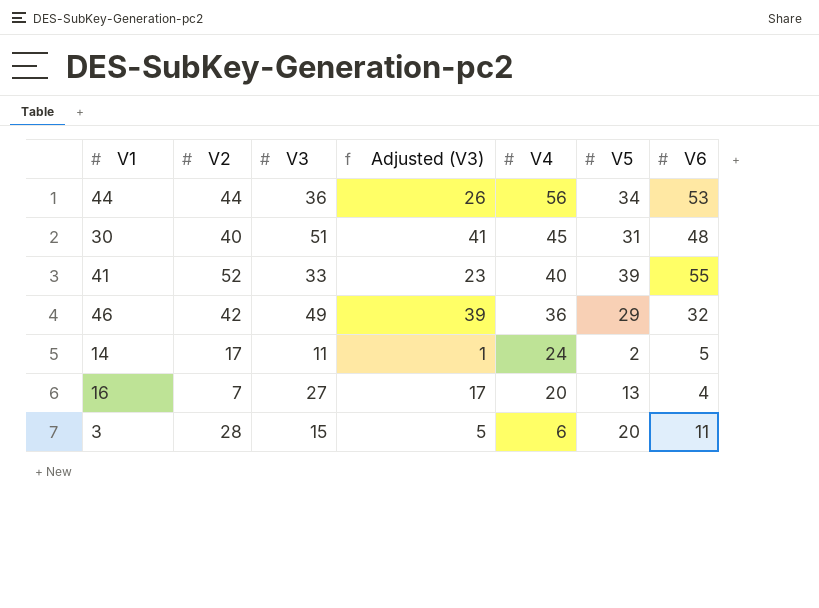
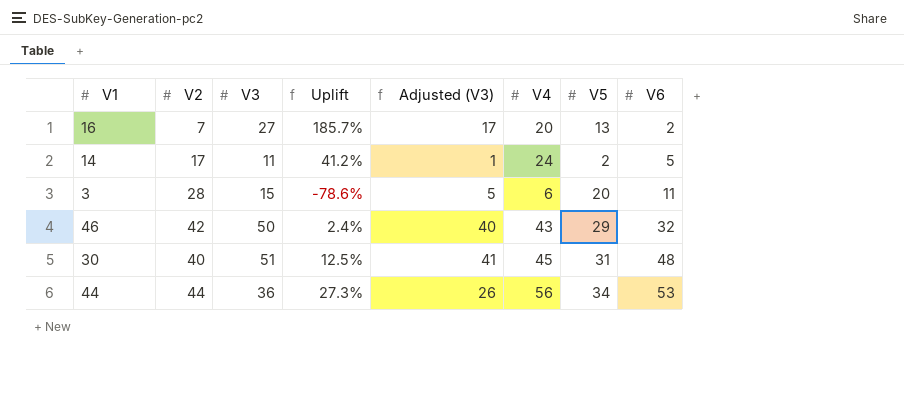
row order: V4 descending -> V6 ascending
column Uplift | formula: none -> ([V4] - [V2]) / [V2]
row 41: 52 | 33 | 23 | 40 | 39 | 55 -> none
16 | V6: 4 -> 2
46 | V3: 49 -> 50
46 | Adjusted (V3): 39 -> 40
46 | V4: 36 -> 43

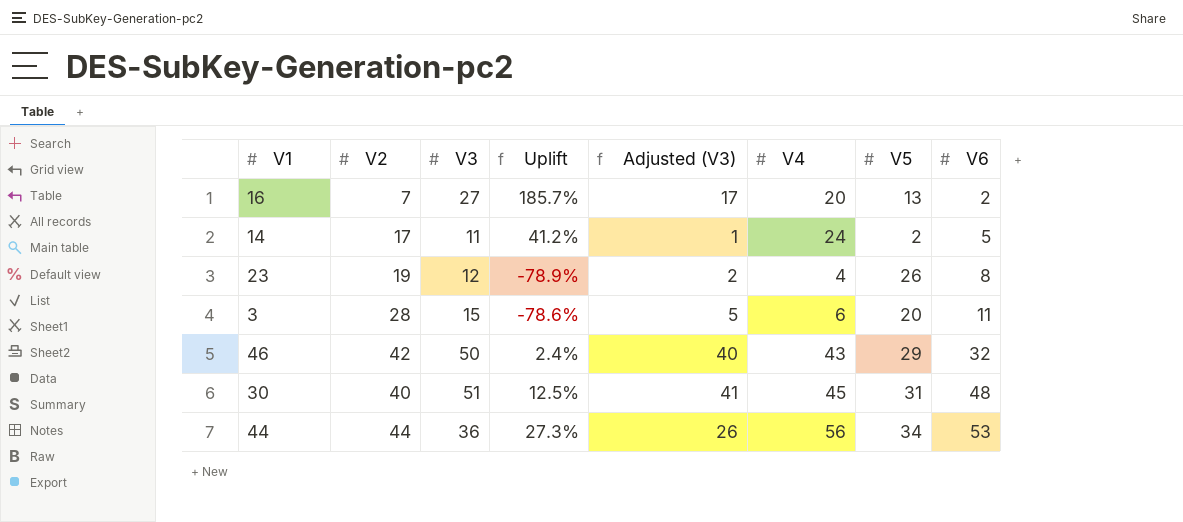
row 23: none -> 19 | 12 | -78.9% | 2 | 4 | 26 | 8

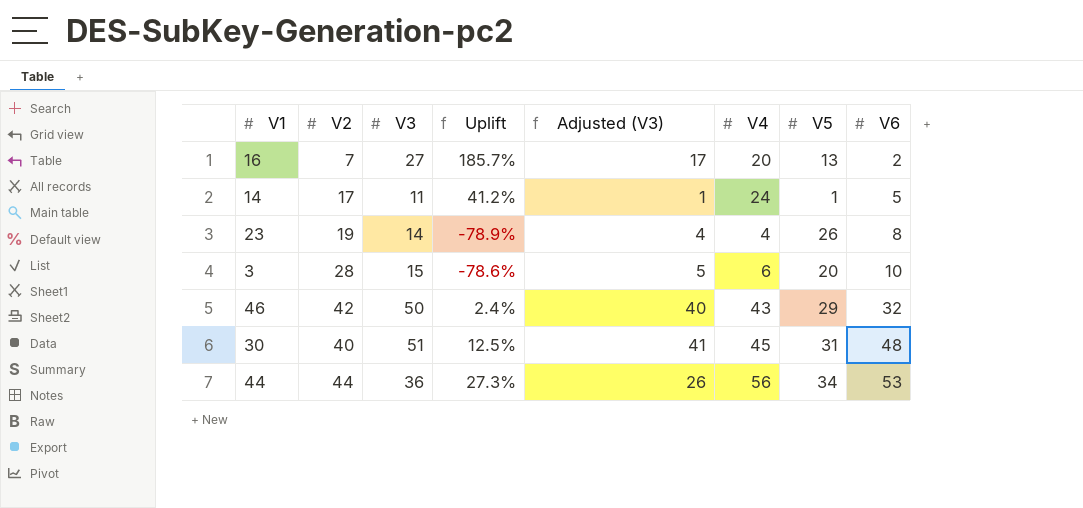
14 | V5: 2 -> 1
23 | V3: 12 -> 14
23 | Adjusted (V3): 2 -> 4
3 | V6: 11 -> 10

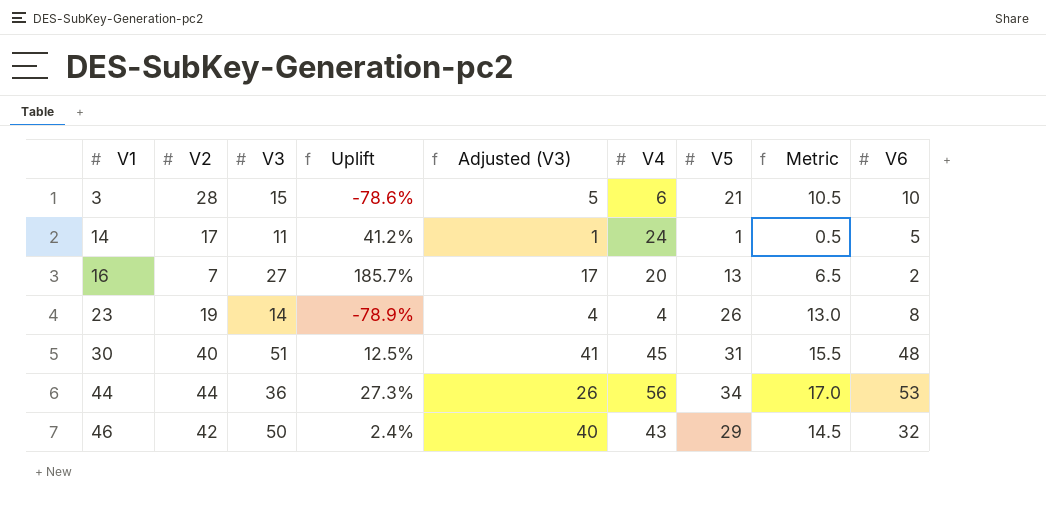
row order: V6 ascending -> V1 ascending
column Metric | formula: none -> [V5] * 0.5
3 | V5: 20 -> 21

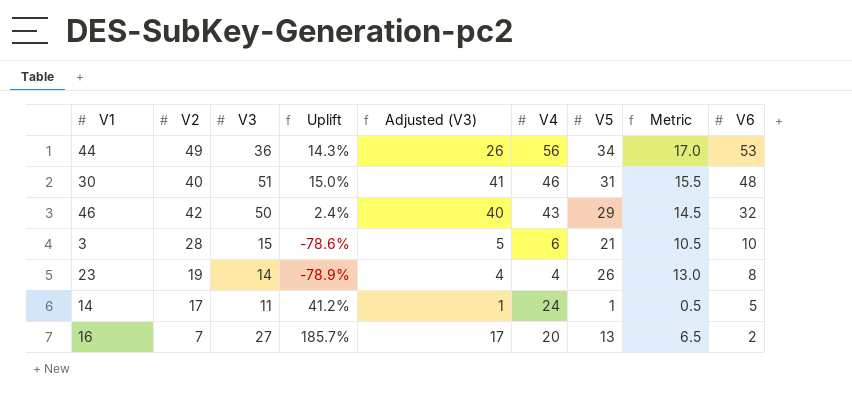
row order: V1 ascending -> V6 descending
44 | V2: 44 -> 49
44 | Uplift: 27.3% -> 14.3%
30 | Uplift: 12.5% -> 15.0%
30 | V4: 45 -> 46

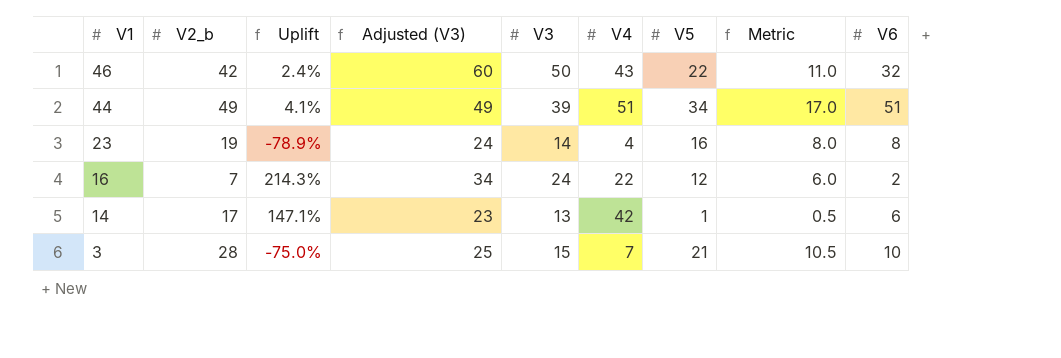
row order: V6 descending -> V1 descending
column name: V2 -> V2_b
column Adjusted (V3) | formula: [V3] - 10 -> [V3] + 10
column V3 | position: 3 -> 5
row 30: 40 | 51 | 15.0% | 41 | 46 | 31 | 15.5 | 48 -> none
46 | V5: 29 -> 22
46 | Metric: 14.5 -> 11.0
44 | Uplift: 14.3% -> 4.1%
44 | V3: 36 -> 39
44 | V4: 56 -> 51
44 | V6: 53 -> 51
23 | V5: 26 -> 16
23 | Metric: 13.0 -> 8.0
16 | Uplift: 185.7% -> 214.3%
16 | V3: 27 -> 24
16 | V4: 20 -> 22
16 | V5: 13 -> 12
16 | Metric: 6.5 -> 6.0
14 | Uplift: 41.2% -> 147.1%
14 | V3: 11 -> 13
14 | V4: 24 -> 42
14 | V6: 5 -> 6
3 | Uplift: -78.6% -> -75.0%
3 | V4: 6 -> 7

